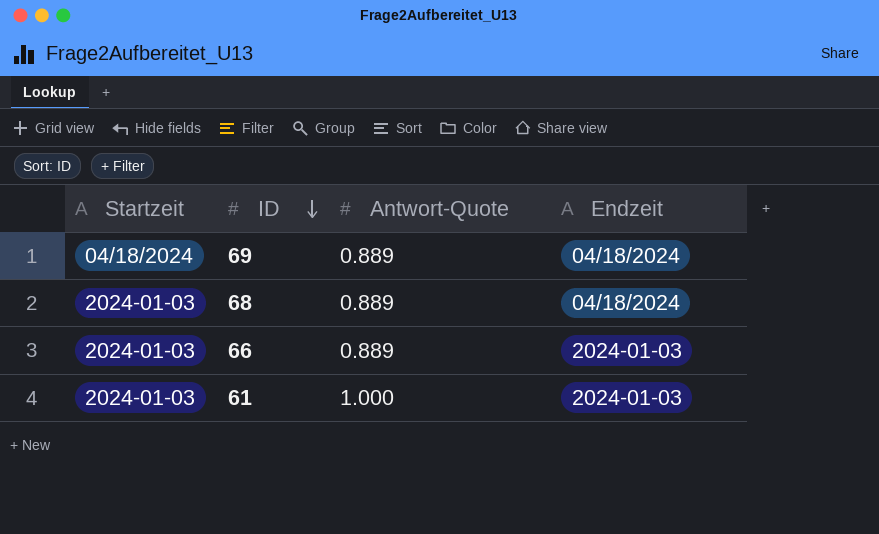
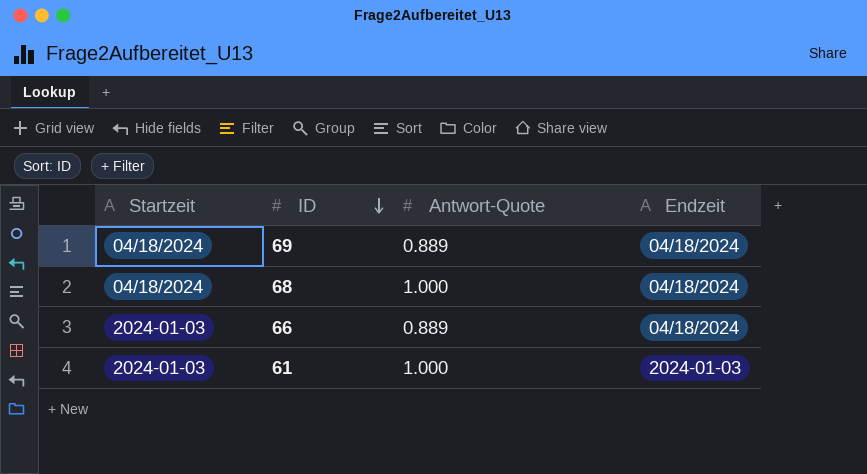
68 | Startzeit: 2024-01-03 -> 04/18/2024
68 | Antwort-Quote: 0.889 -> 1.000
66 | Endzeit: 2024-01-03 -> 04/18/2024

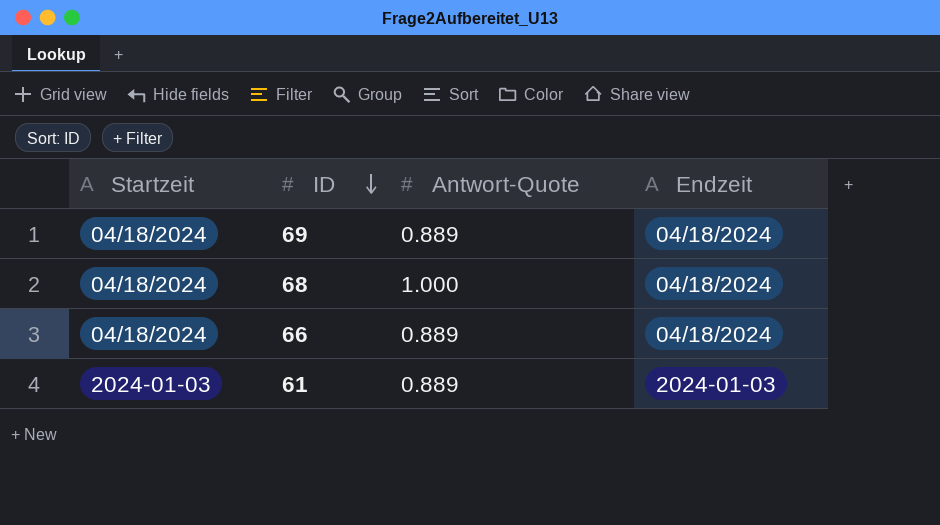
66 | Startzeit: 2024-01-03 -> 04/18/2024
61 | Antwort-Quote: 1.000 -> 0.889

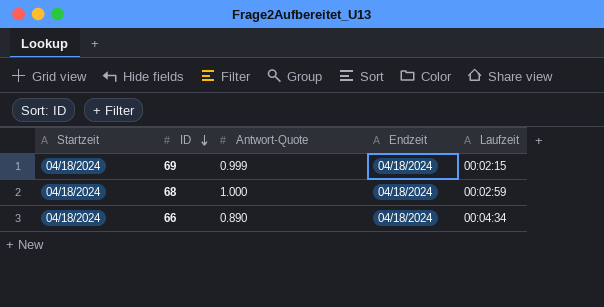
column Laufzeit | position: none -> 5
row 61: 2024-01-03 | 0.889 | 2024-01-03 -> none
69 | Antwort-Quote: 0.889 -> 0.999
66 | Antwort-Quote: 0.889 -> 0.890

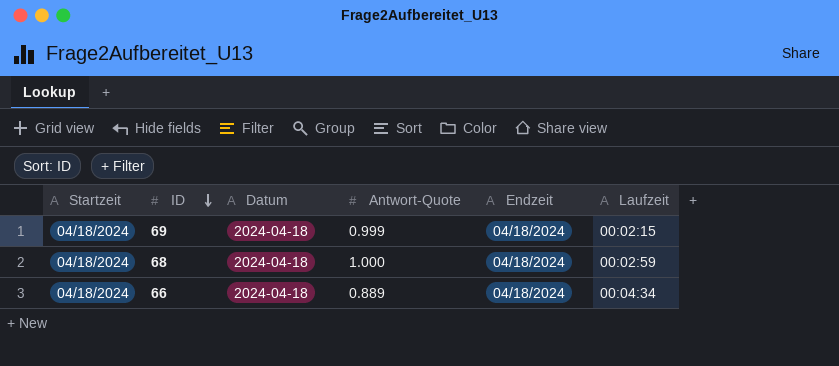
column Datum | position: none -> 3
66 | Antwort-Quote: 0.890 -> 0.889

